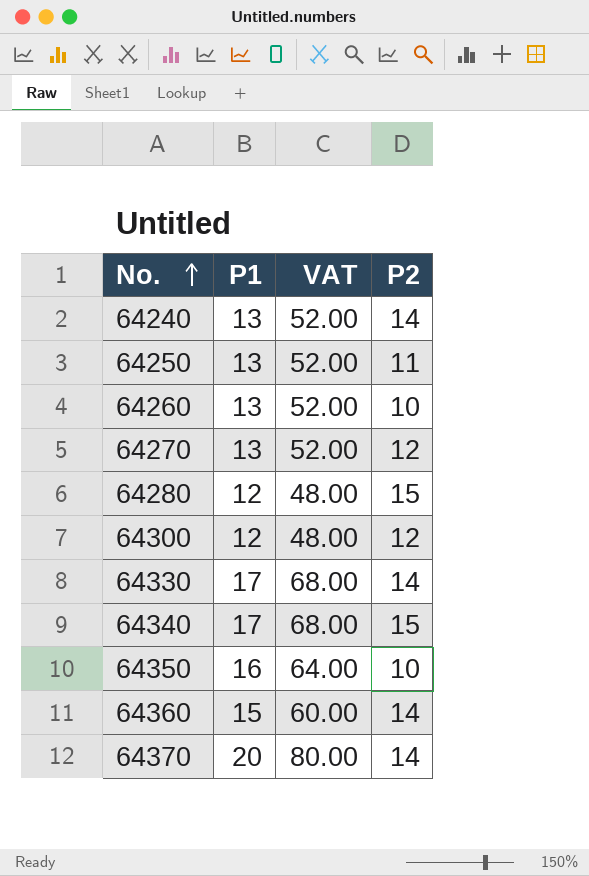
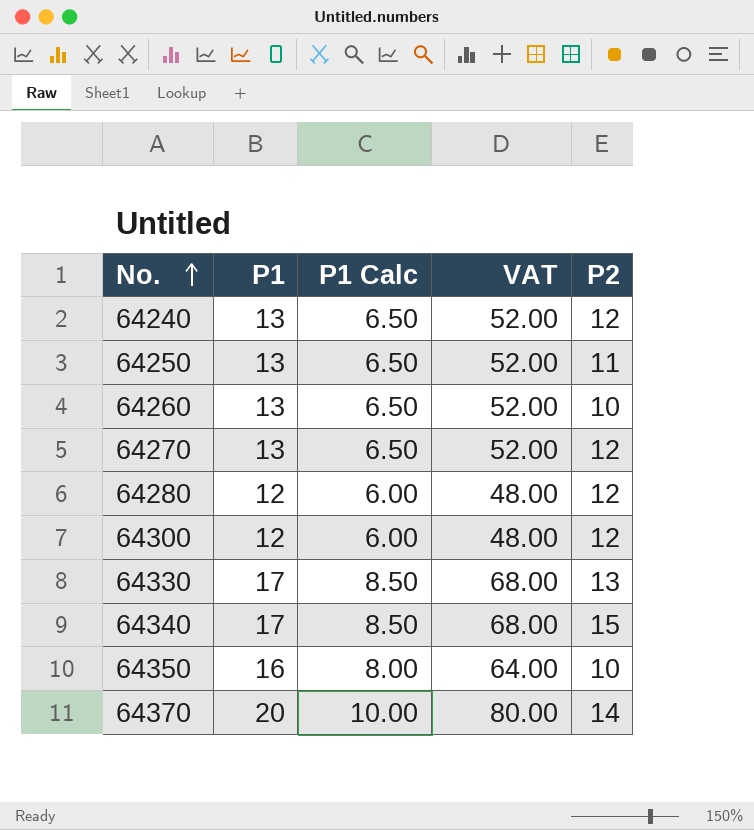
column P1 Calc | formula: none -> [P1] * 0.5
row 64360: 15 | 60.00 | 14 -> none
64240 | P2: 14 -> 12
64280 | P2: 15 -> 12
64330 | P2: 14 -> 13

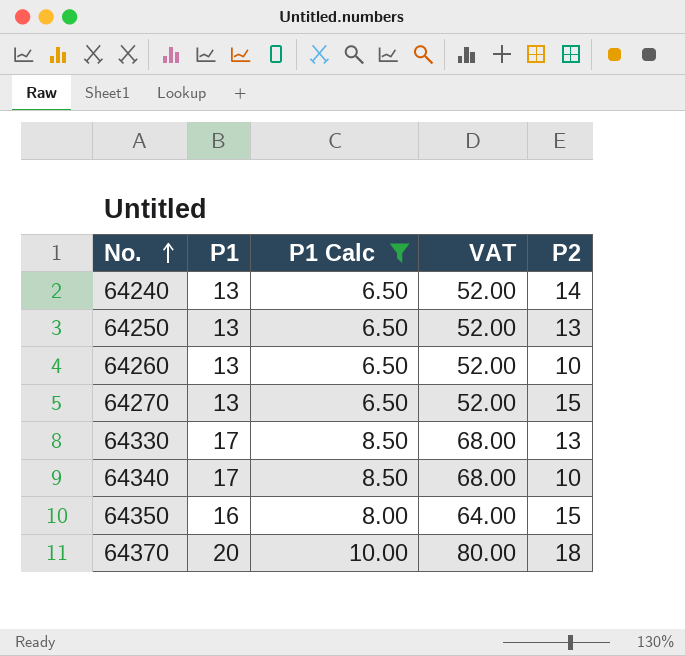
filter: none -> P1 Calc != 6.00
64240 | P2: 12 -> 14
64250 | P2: 11 -> 13
64270 | P2: 12 -> 15
64340 | P2: 15 -> 10
64350 | P2: 10 -> 15
64370 | P2: 14 -> 18

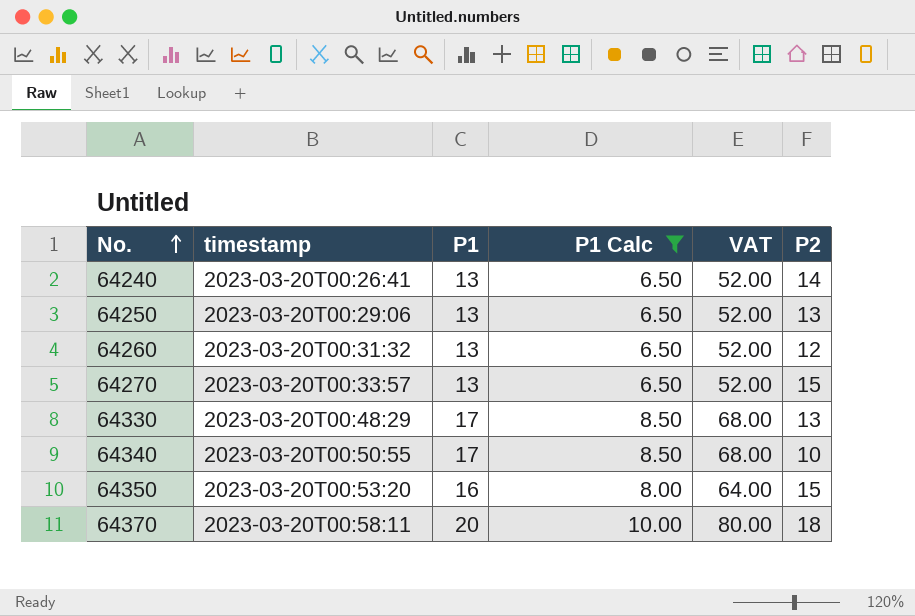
column timestamp | position: none -> 2
64260 | P2: 10 -> 12

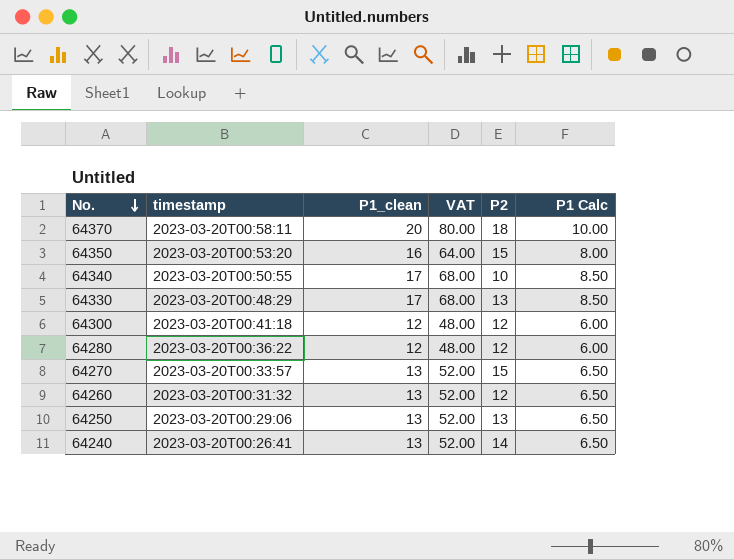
filter: P1 Calc != 6.00 -> none
row order: No. ascending -> No. descending
column name: P1 -> P1_clean
column P1 Calc | position: 4 -> 6

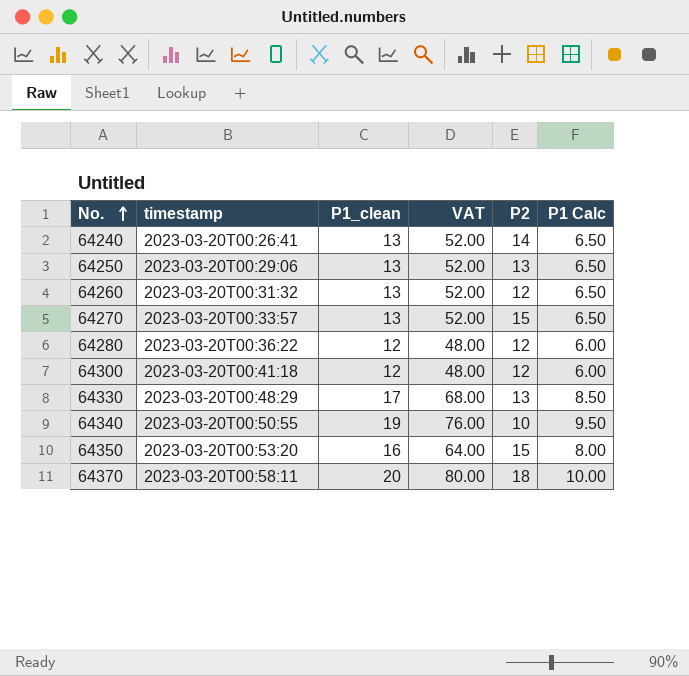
row order: No. descending -> No. ascending
64340 | P1_clean: 17 -> 19
64340 | VAT: 68.00 -> 76.00
64340 | P1 Calc: 8.50 -> 9.50

